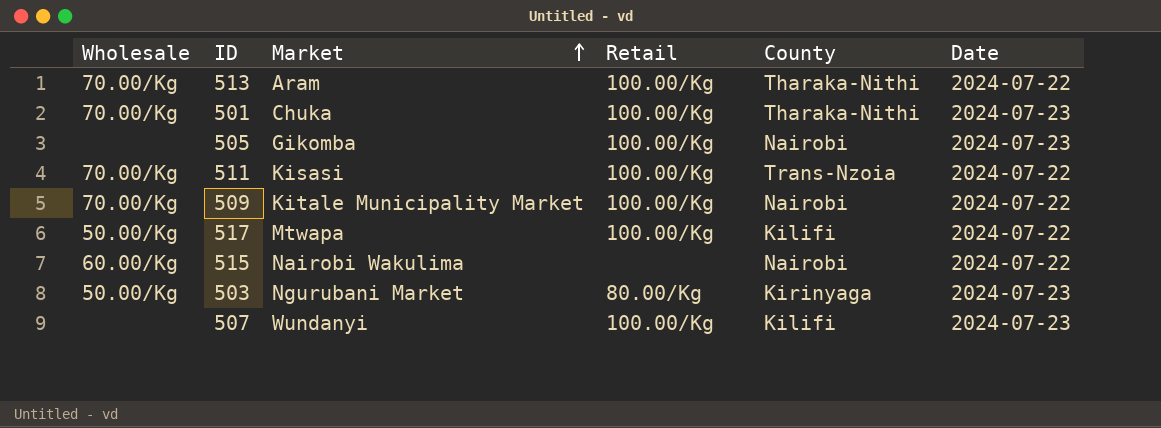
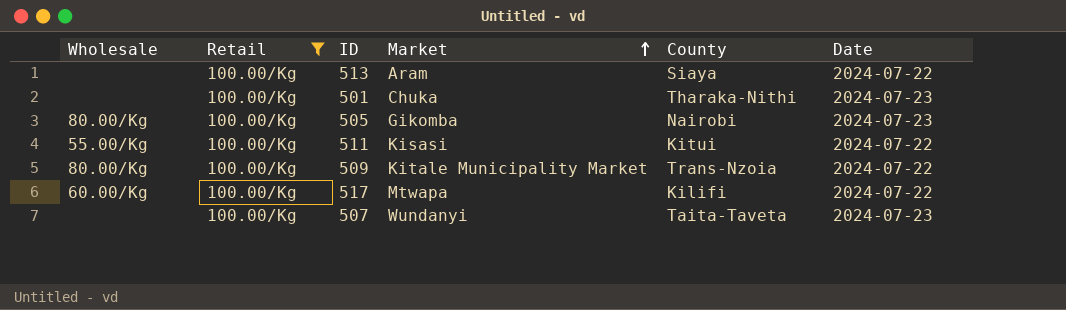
filter: none -> Retail = 100.00/Kg
column Retail | position: 4 -> 2
513 | Wholesale: 70.00/Kg -> none
513 | County: Tharaka-Nithi -> Siaya
501 | Wholesale: 70.00/Kg -> none
505 | Wholesale: none -> 80.00/Kg
511 | Wholesale: 70.00/Kg -> 55.00/Kg
511 | County: Trans-Nzoia -> Kitui
509 | Wholesale: 70.00/Kg -> 80.00/Kg
509 | County: Nairobi -> Trans-Nzoia
517 | Wholesale: 50.00/Kg -> 60.00/Kg
507 | County: Kilifi -> Taita-Taveta

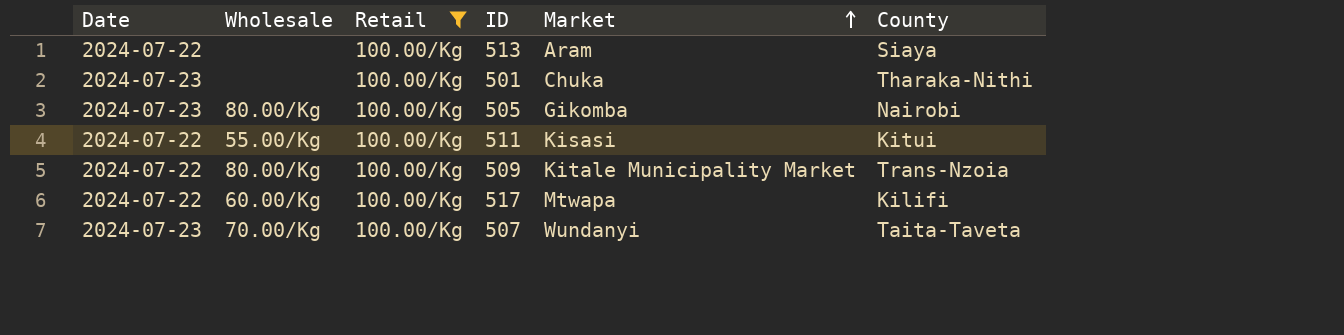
column Date | position: 6 -> 1
507 | Wholesale: none -> 70.00/Kg

